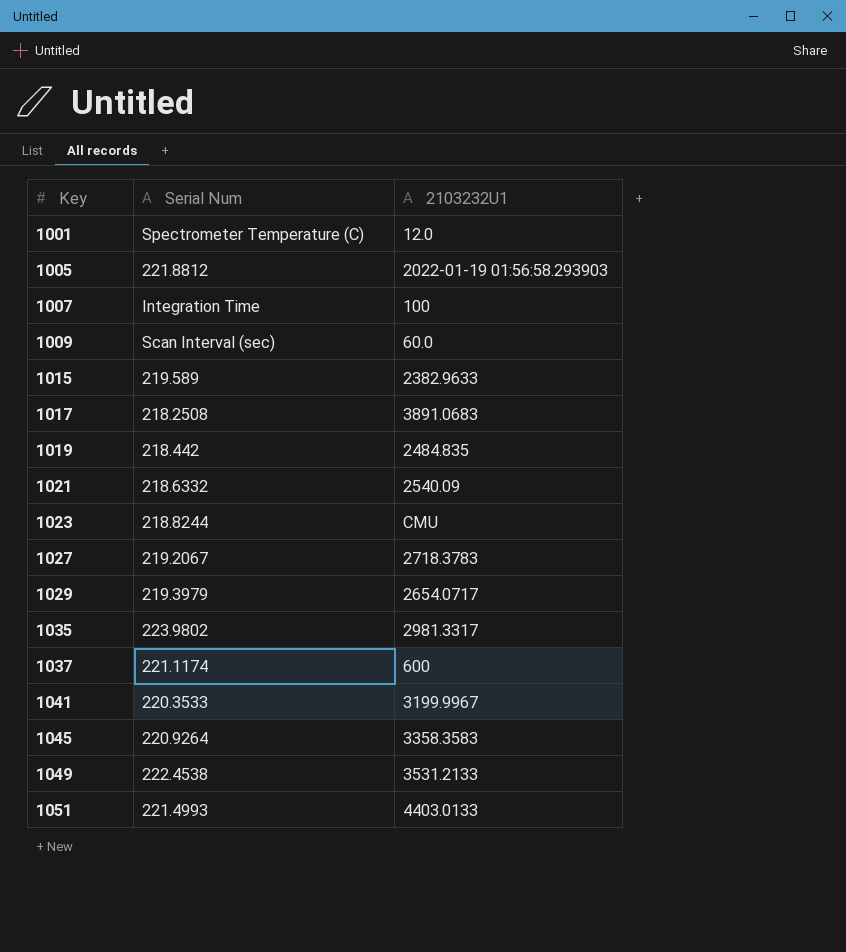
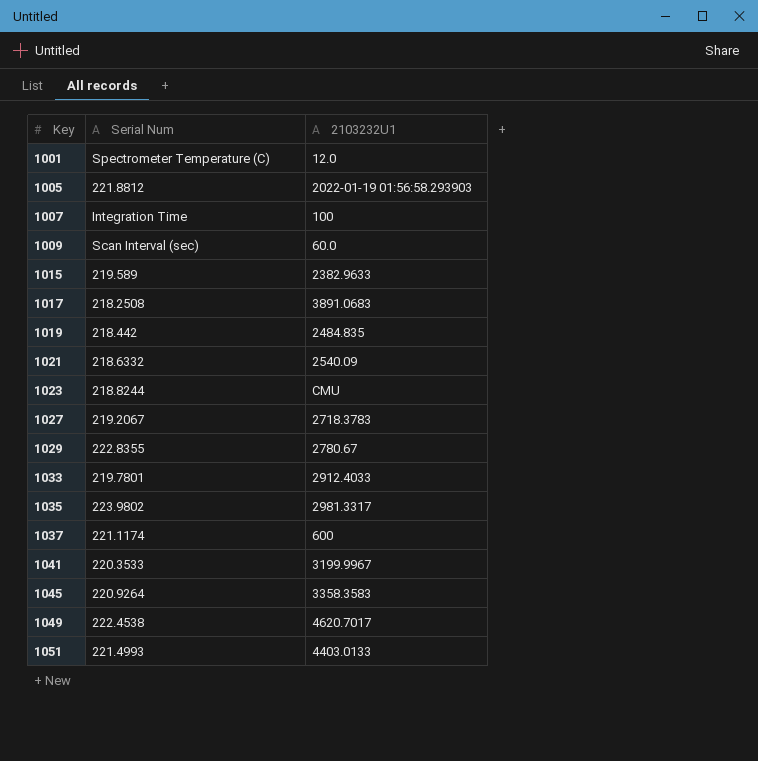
1029 | Serial Num: 219.3979 -> 222.8355
1029 | 2103232U1: 2654.0717 -> 2780.67
row 1033: none -> 219.7801 | 2912.4033
1049 | 2103232U1: 3531.2133 -> 4620.7017

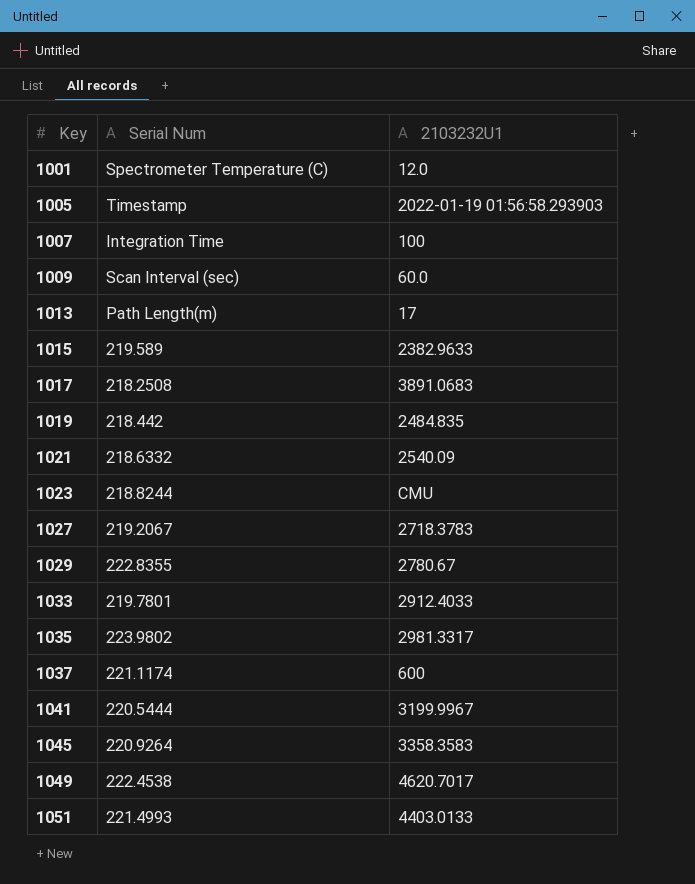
1005 | Serial Num: 221.8812 -> Timestamp
row 1013: none -> Path Length(m) | 17
1041 | Serial Num: 220.3533 -> 220.5444

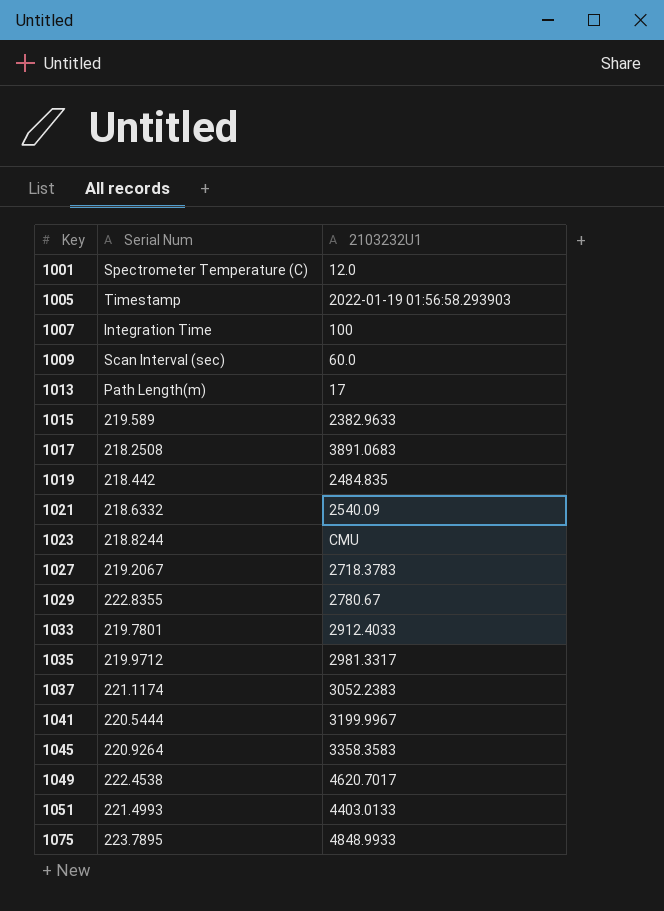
1035 | Serial Num: 223.9802 -> 219.9712
1037 | 2103232U1: 600 -> 3052.2383
row 1075: none -> 223.7895 | 4848.9933

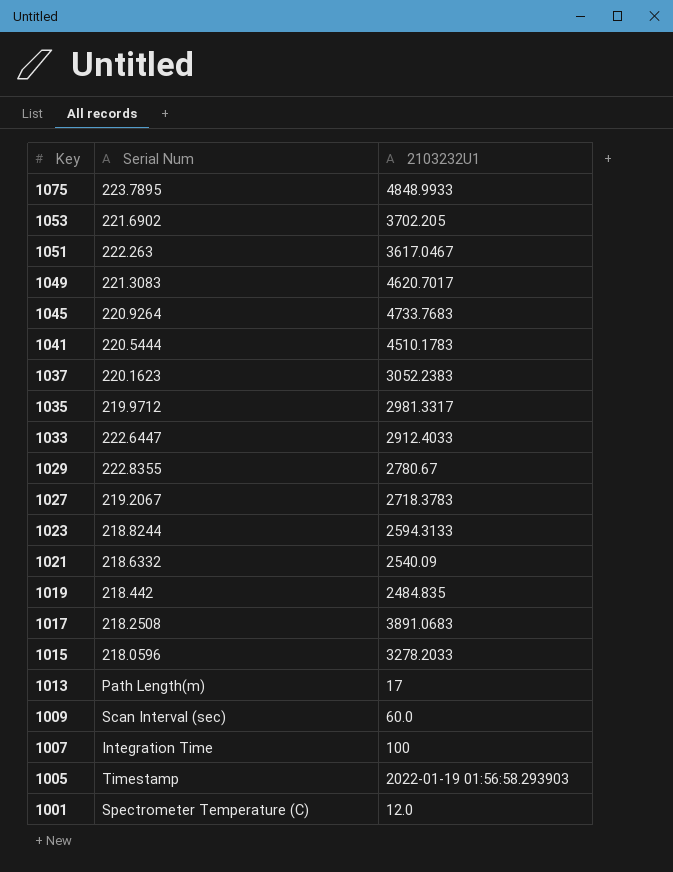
row order: Key ascending -> Key descending
row 1053: none -> 221.6902 | 3702.205
1051 | Serial Num: 221.4993 -> 222.263
1051 | 2103232U1: 4403.0133 -> 3617.0467
1049 | Serial Num: 222.4538 -> 221.3083
1045 | 2103232U1: 3358.3583 -> 4733.7683
1041 | 2103232U1: 3199.9967 -> 4510.1783
1037 | Serial Num: 221.1174 -> 220.1623
1033 | Serial Num: 219.7801 -> 222.6447
1023 | 2103232U1: CMU -> 2594.3133
1015 | Serial Num: 219.589 -> 218.0596
1015 | 2103232U1: 2382.9633 -> 3278.2033

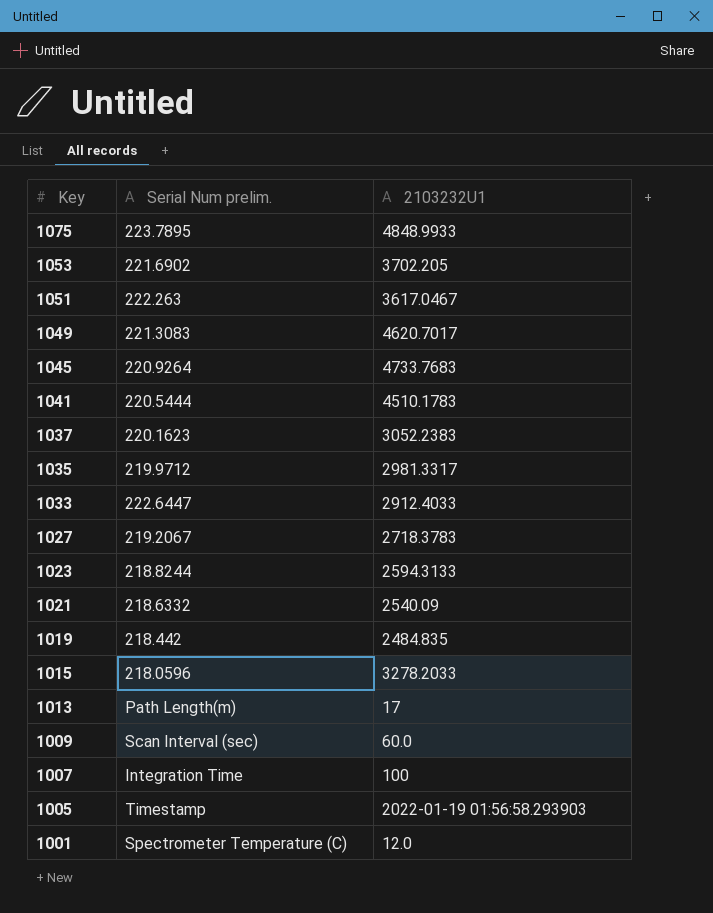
column name: Serial Num -> Serial Num prelim.
row 1029: 222.8355 | 2780.67 -> none
row 1017: 218.2508 | 3891.0683 -> none

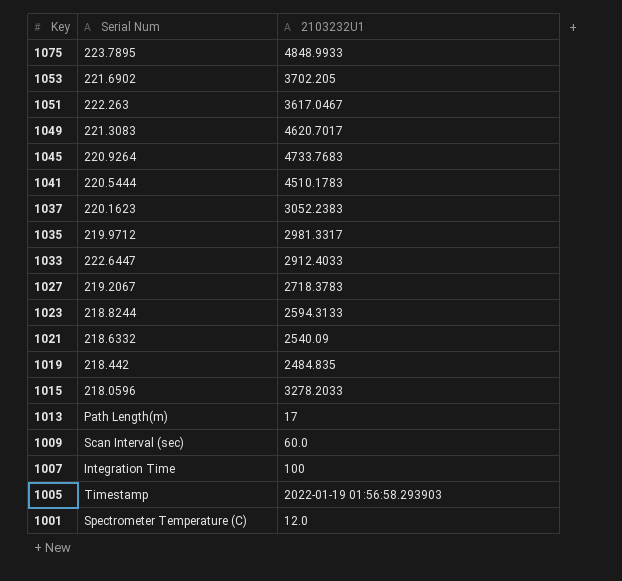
column name: Serial Num prelim. -> Serial Num

